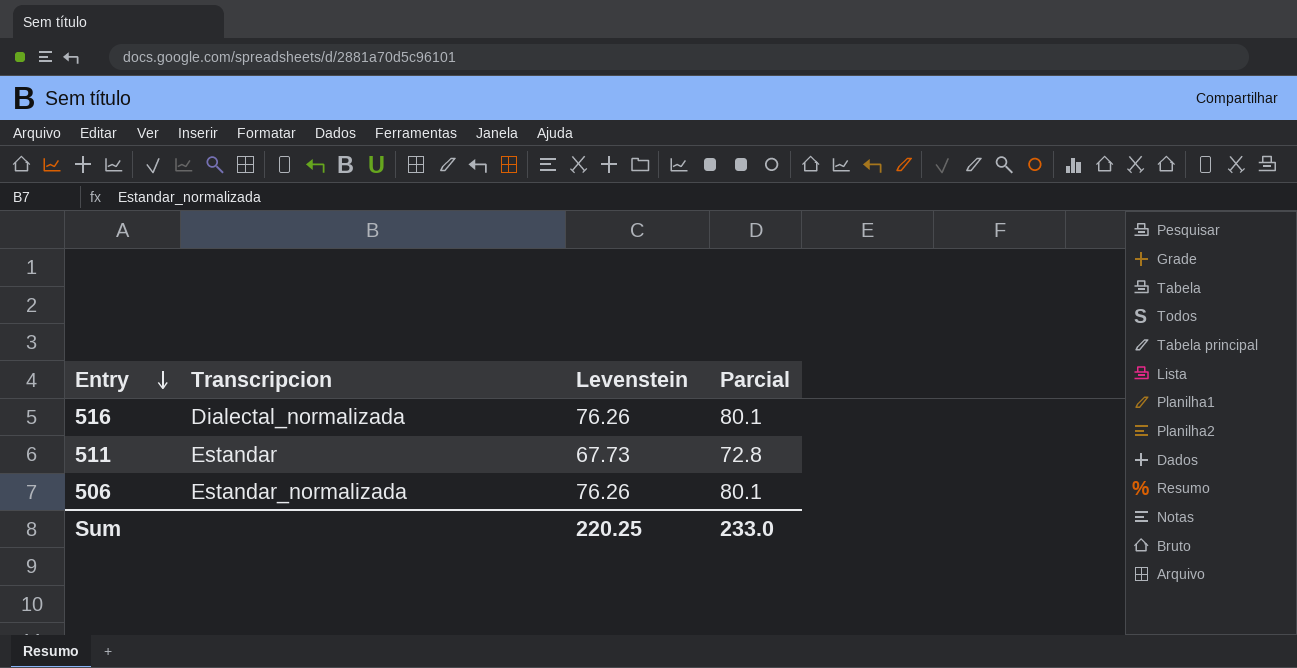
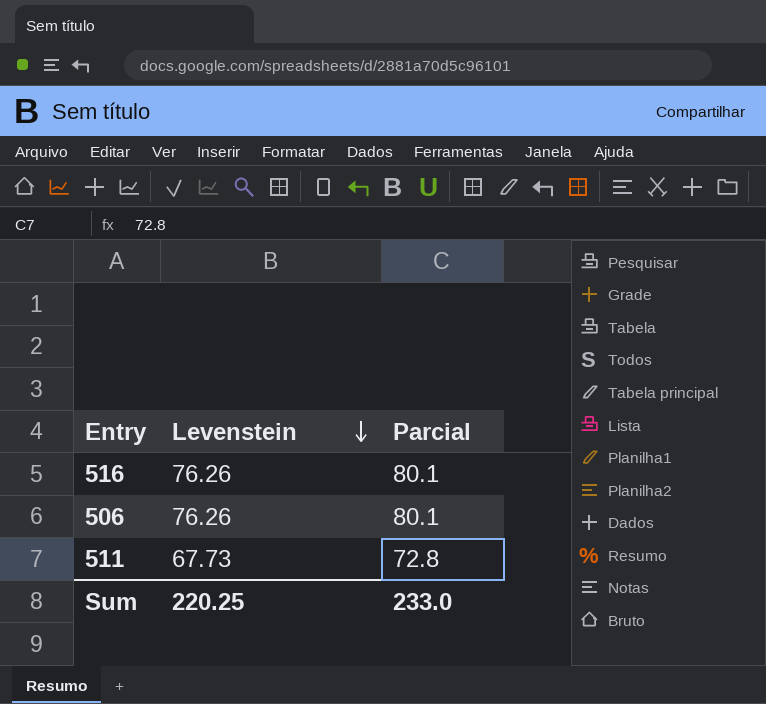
row order: Entry descending -> Levenstein descending
column Transcripcion | position: 2 -> none

